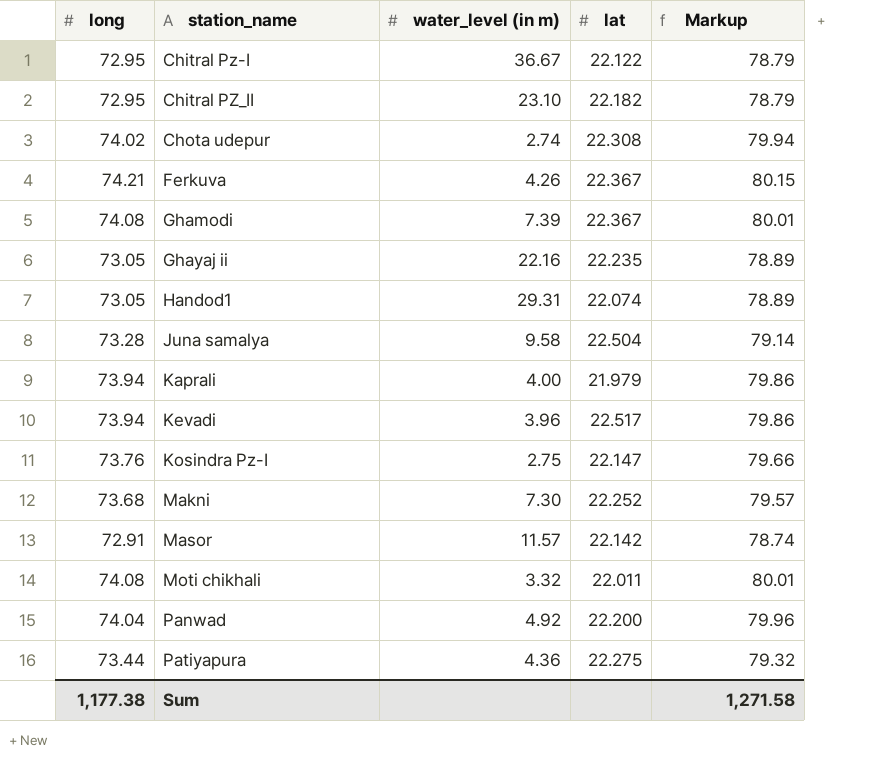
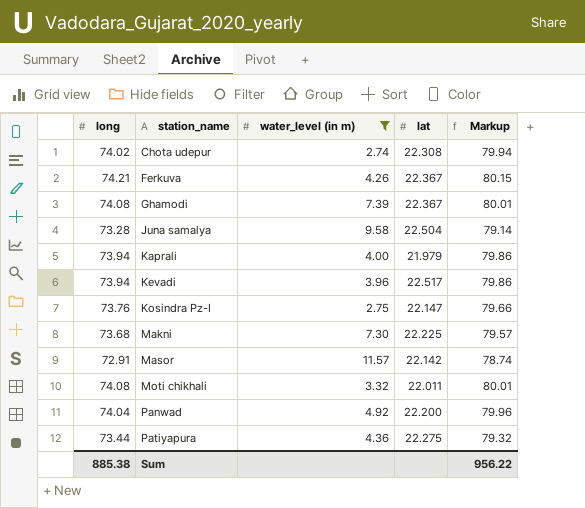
filter: none -> water_level (in m) <= 11.57
Makni | lat: 22.252 -> 22.225
Sum | long: 1,177.38 -> 885.38
Sum | Markup: 1,271.58 -> 956.22

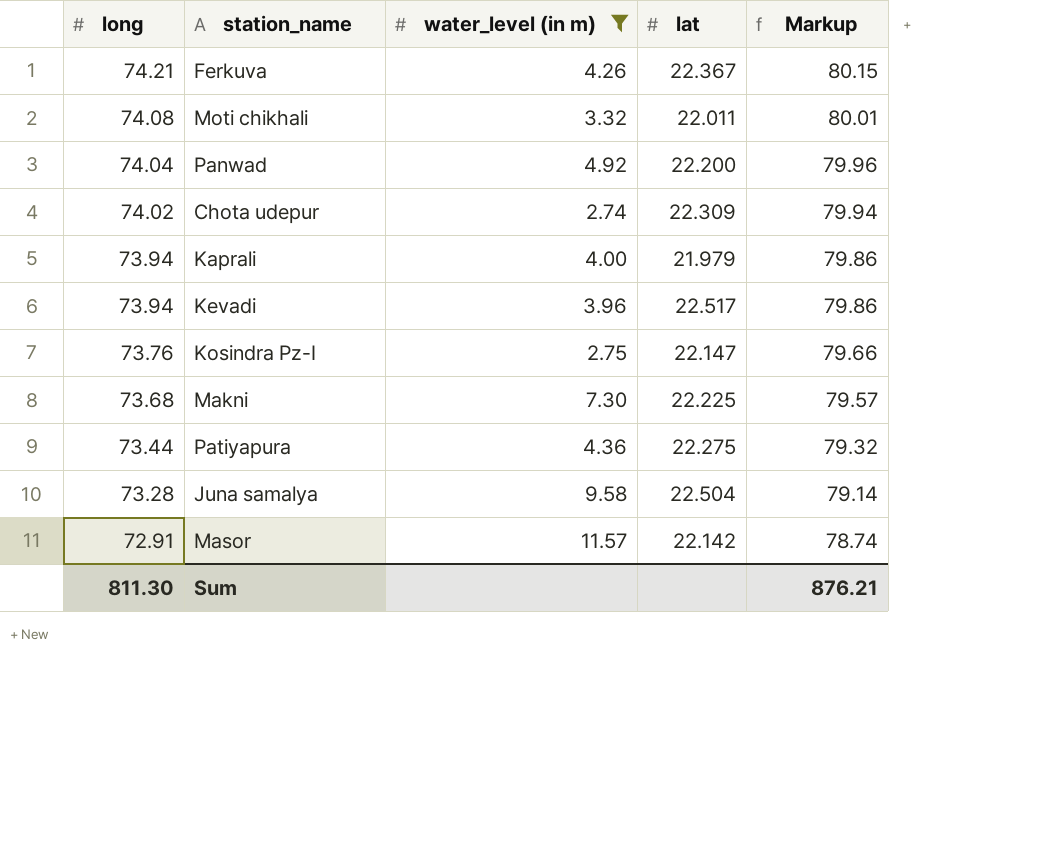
row order: station_name ascending -> long descending
row Ghamodi: 74.08 | 7.39 | 22.367 | 80.01 -> none
Chota udepur | lat: 22.308 -> 22.309
Sum | long: 885.38 -> 811.30
Sum | Markup: 956.22 -> 876.21

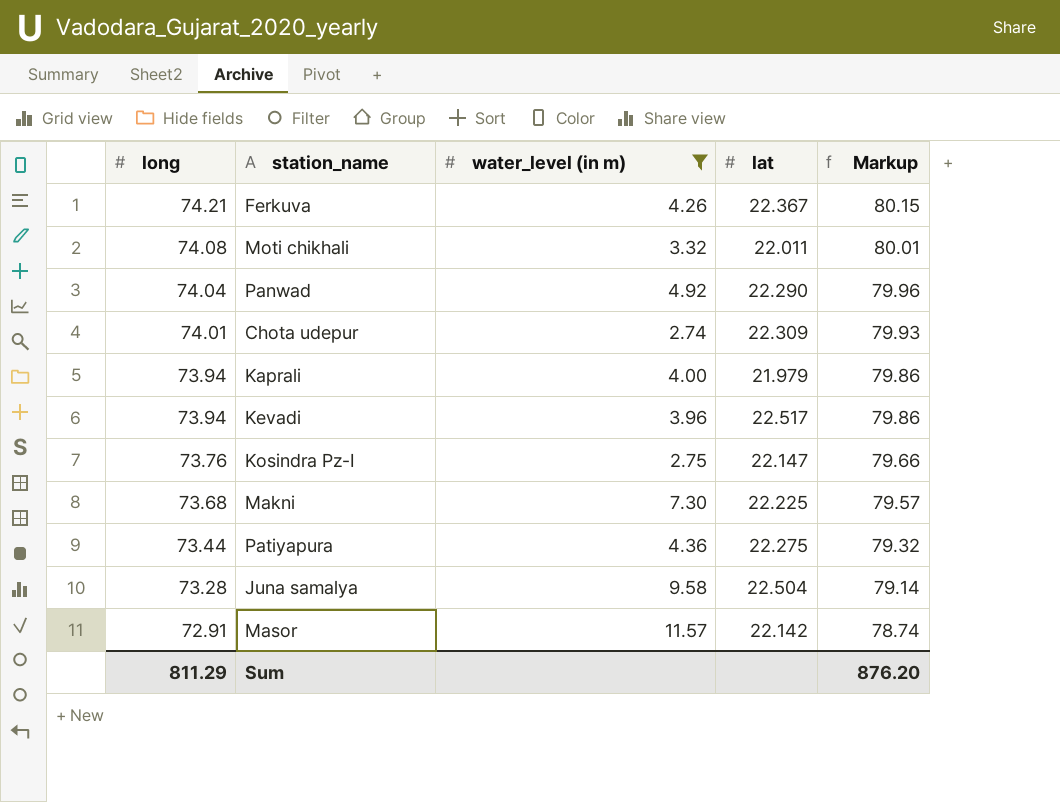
Panwad | lat: 22.200 -> 22.290
Chota udepur | long: 74.02 -> 74.01
Chota udepur | Markup: 79.94 -> 79.93
Sum | long: 811.30 -> 811.29
Sum | Markup: 876.21 -> 876.20

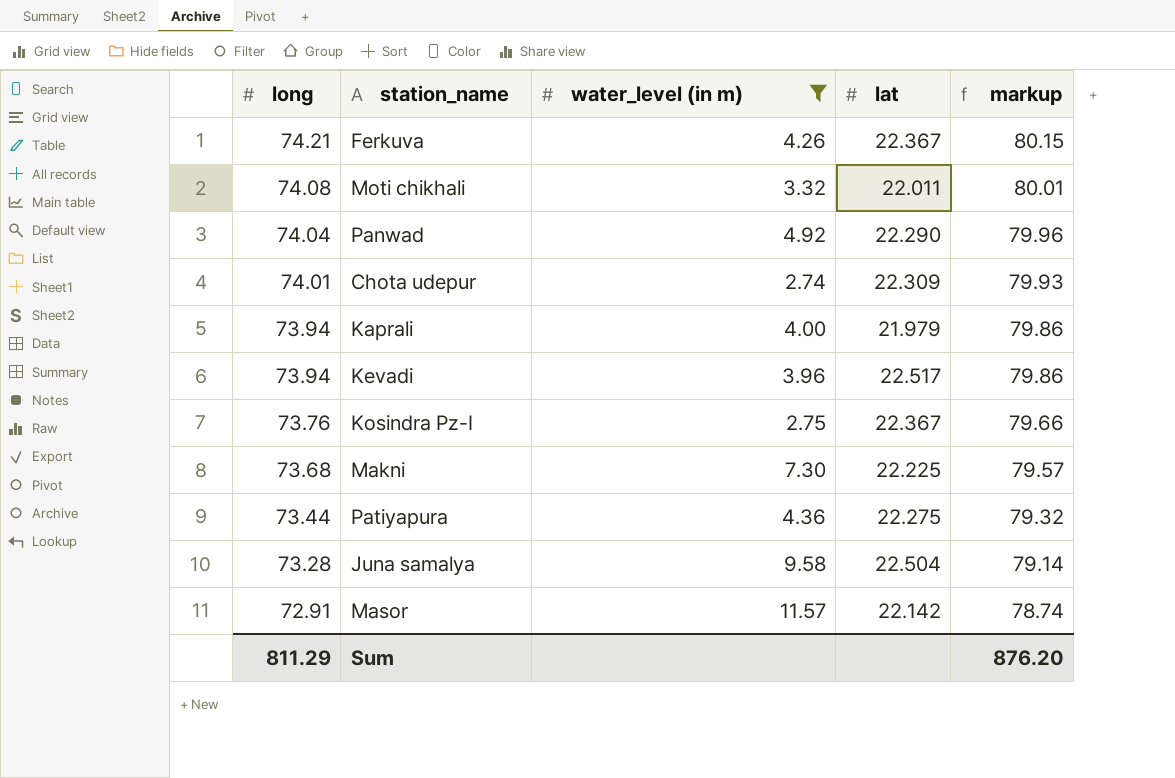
column name: Markup -> markup
Kosindra Pz-I | lat: 22.147 -> 22.367

